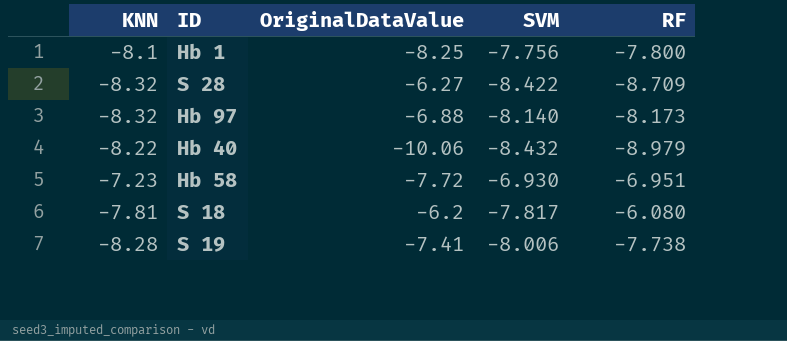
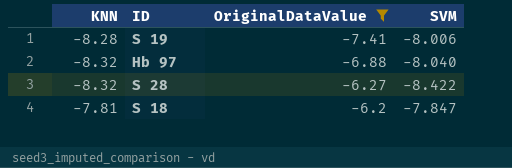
filter: none -> OriginalDataValue >= -7.41
row order: none -> OriginalDataValue ascending
column RF | position: 5 -> none
Hb 97 | SVM: -8.140 -> -8.040
S 18 | SVM: -7.817 -> -7.847

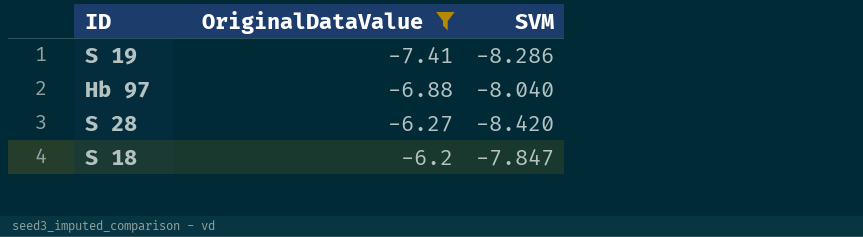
column KNN | position: 1 -> none
S 19 | SVM: -8.006 -> -8.286
S 28 | SVM: -8.422 -> -8.420

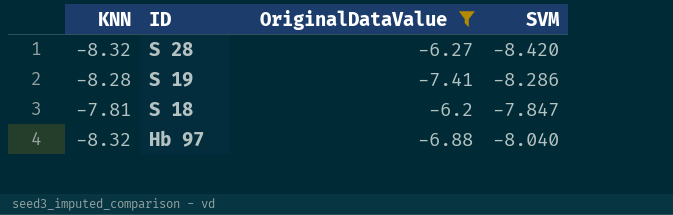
row order: OriginalDataValue ascending -> ID descending
column KNN | position: none -> 1

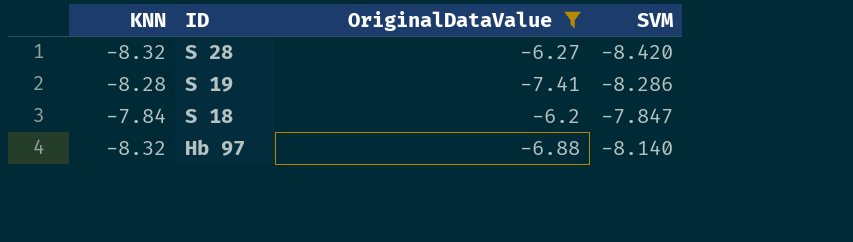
S 18 | KNN: -7.81 -> -7.84
Hb 97 | SVM: -8.040 -> -8.140

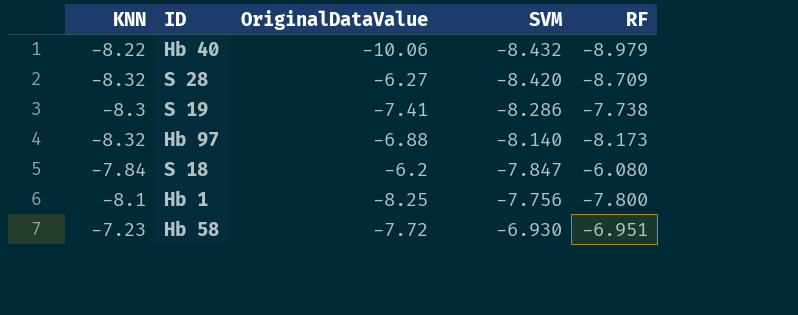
filter: OriginalDataValue >= -7.41 -> none
row order: ID descending -> SVM ascending
column RF | position: none -> 5
S 19 | KNN: -8.28 -> -8.3

